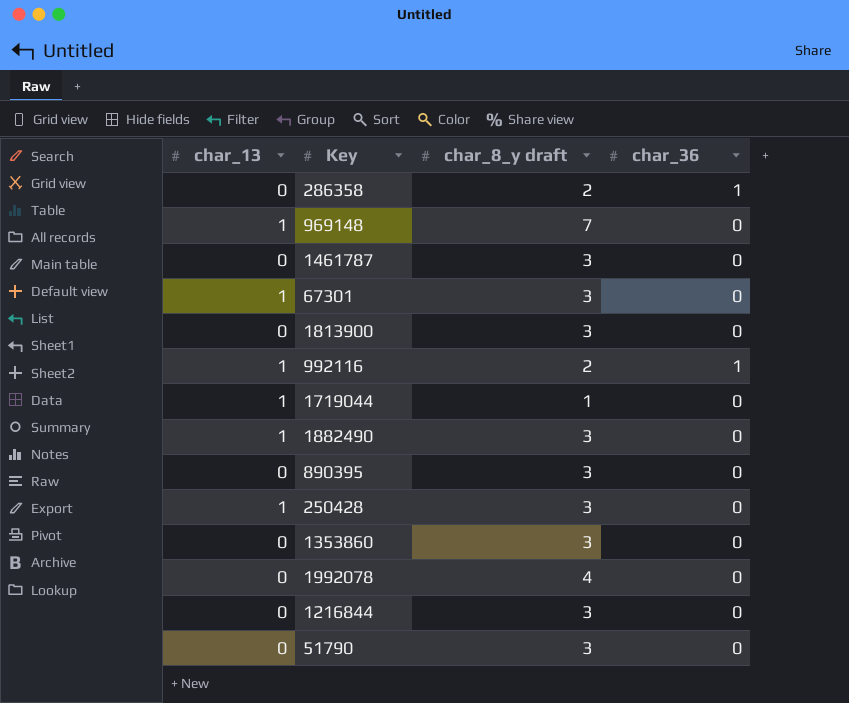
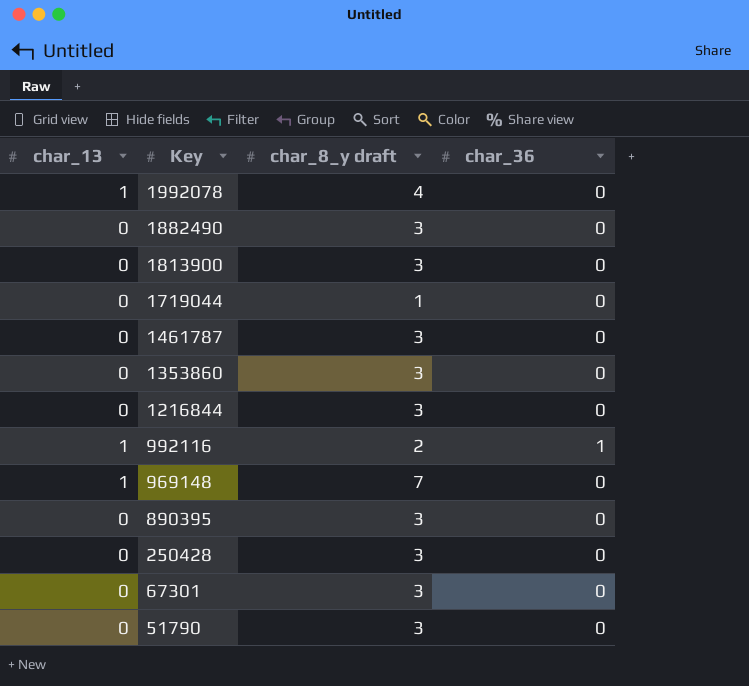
row order: none -> Key descending
row 286358: 0 | 2 | 1 -> none
1992078 | char_13: 0 -> 1
1882490 | char_13: 1 -> 0
1719044 | char_13: 1 -> 0
250428 | char_13: 1 -> 0
67301 | char_13: 1 -> 0

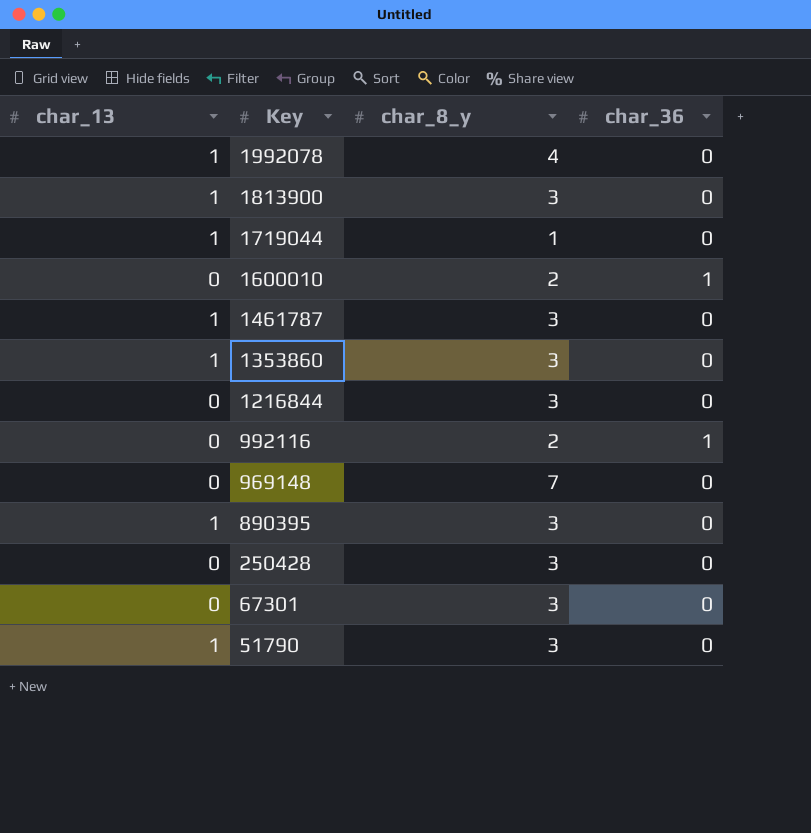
column name: char_8_y draft -> char_8_y
row 1882490: 0 | 3 | 0 -> none
1813900 | char_13: 0 -> 1
1719044 | char_13: 0 -> 1
row 1600010: none -> 0 | 2 | 1
1461787 | char_13: 0 -> 1
1353860 | char_13: 0 -> 1
992116 | char_13: 1 -> 0
969148 | char_13: 1 -> 0
890395 | char_13: 0 -> 1
51790 | char_13: 0 -> 1

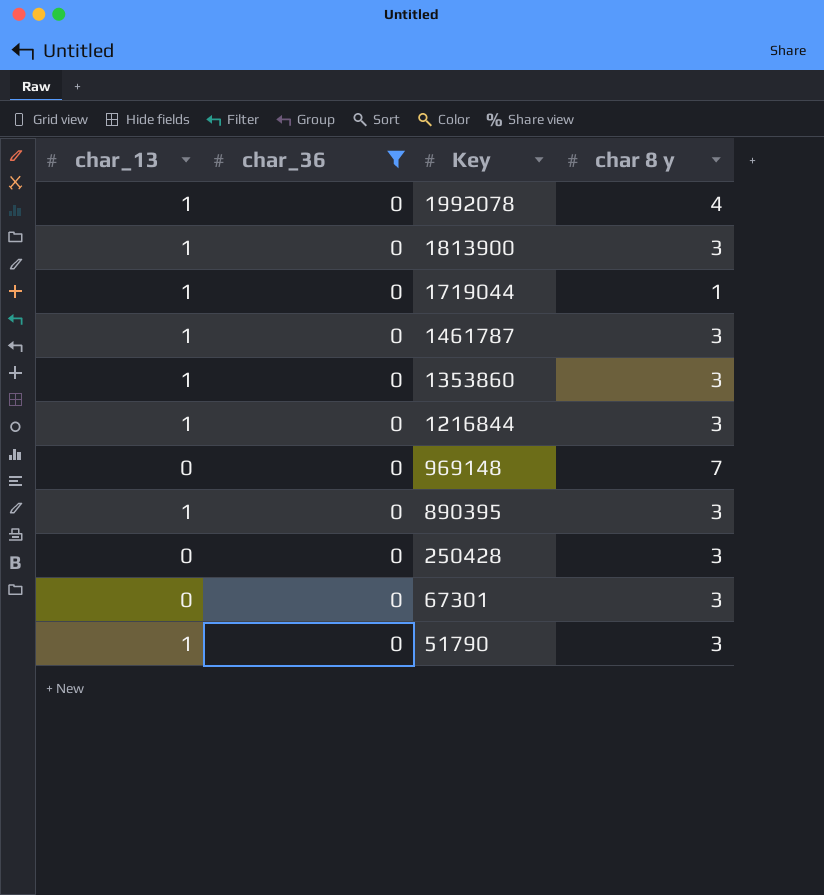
filter: none -> char_36 = 0
column char_36 | position: 4 -> 2
column name: char_8_y -> char 8 y
1216844 | char_13: 0 -> 1

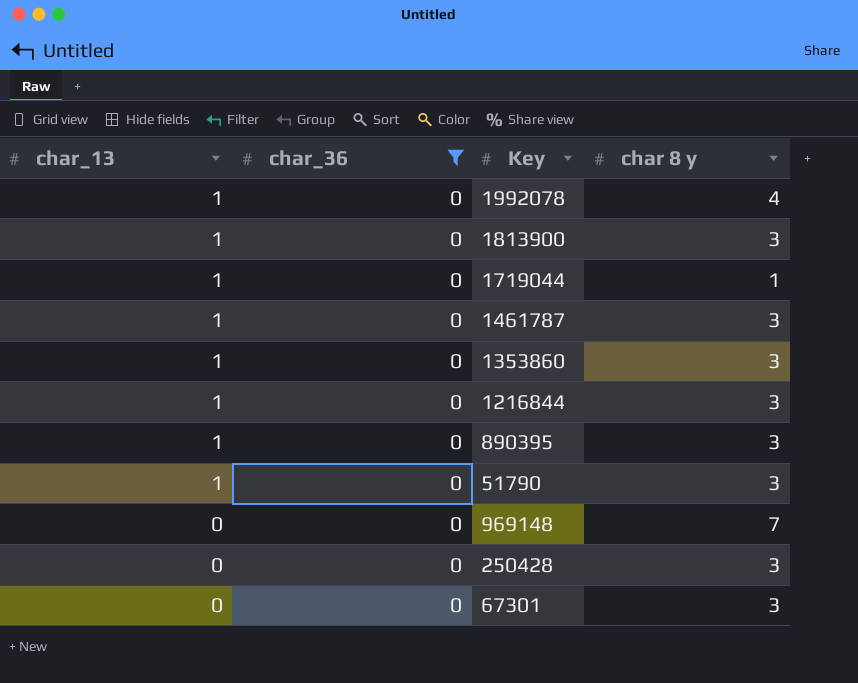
row order: Key descending -> char_13 descending

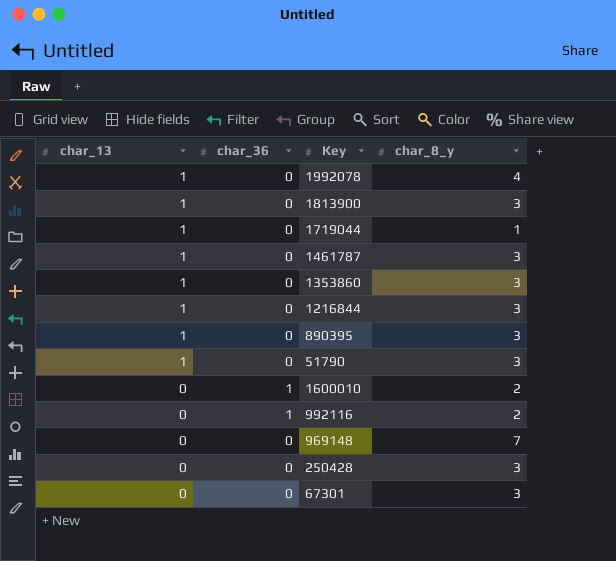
filter: char_36 = 0 -> none
column name: char 8 y -> char_8_y

